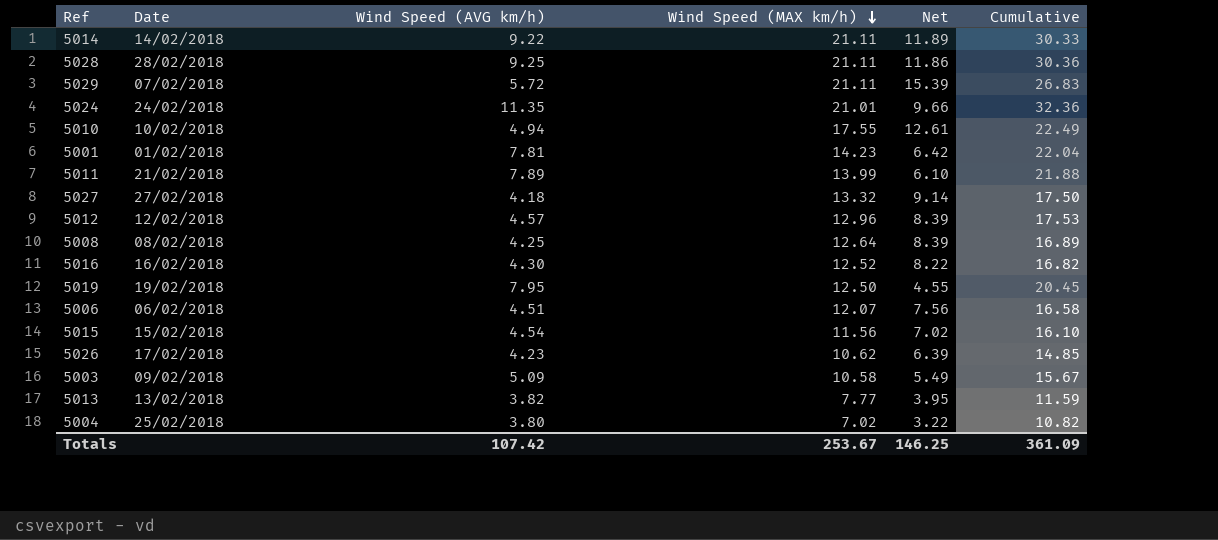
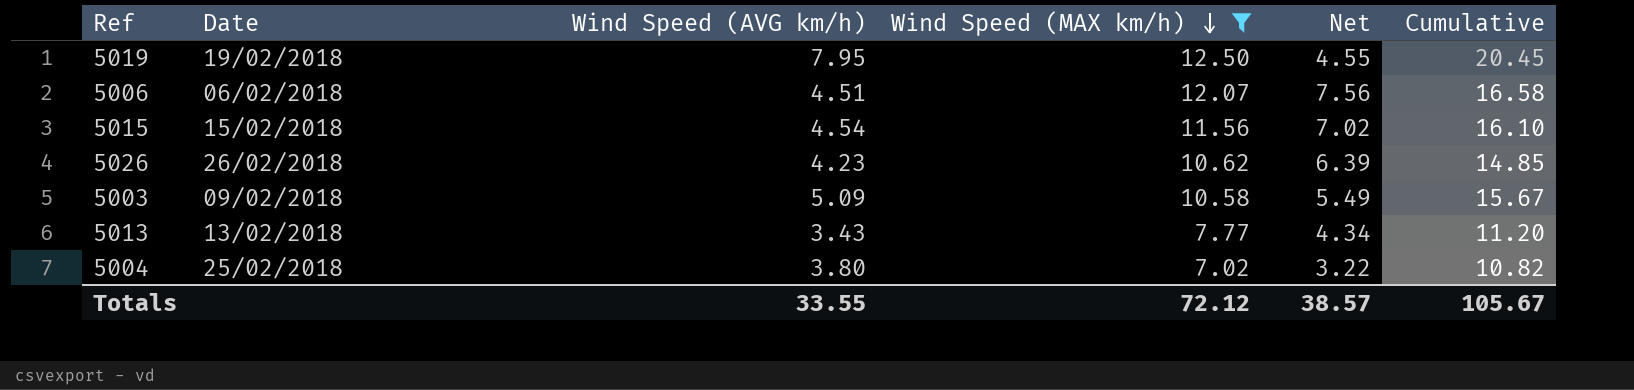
filter: none -> Wind Speed (MAX km/h) <= 12.50
5026 | Date: 17/02/2018 -> 26/02/2018
5013 | Wind Speed (AVG km/h): 3.82 -> 3.43
5013 | Net: 3.95 -> 4.34
5013 | Cumulative: 11.59 -> 11.20
Totals | Wind Speed (AVG km/h): 107.42 -> 33.55
Totals | Wind Speed (MAX km/h): 253.67 -> 72.12
Totals | Net: 146.25 -> 38.57
Totals | Cumulative: 361.09 -> 105.67

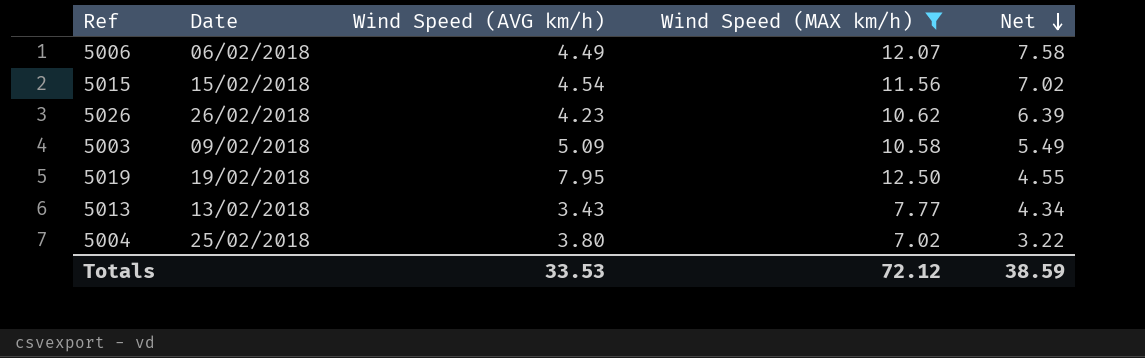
row order: Wind Speed (MAX km/h) descending -> Net descending
column Cumulative | formula: [Wind Speed (AVG km/h)] + [Wind Speed (MAX km/h)] -> none
5006 | Wind Speed (AVG km/h): 4.51 -> 4.49
5006 | Net: 7.56 -> 7.58
Totals | Wind Speed (AVG km/h): 33.55 -> 33.53
Totals | Net: 38.57 -> 38.59

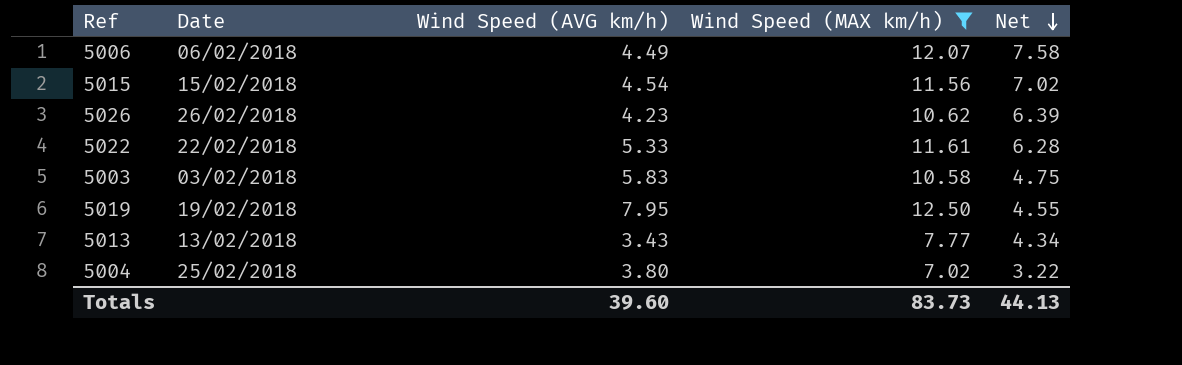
row 5022: none -> 22/02/2018 | 5.33 | 11.61 | 6.28
5003 | Date: 09/02/2018 -> 03/02/2018
5003 | Wind Speed (AVG km/h): 5.09 -> 5.83
5003 | Net: 5.49 -> 4.75
Totals | Wind Speed (AVG km/h): 33.53 -> 39.60
Totals | Wind Speed (MAX km/h): 72.12 -> 83.73
Totals | Net: 38.59 -> 44.13

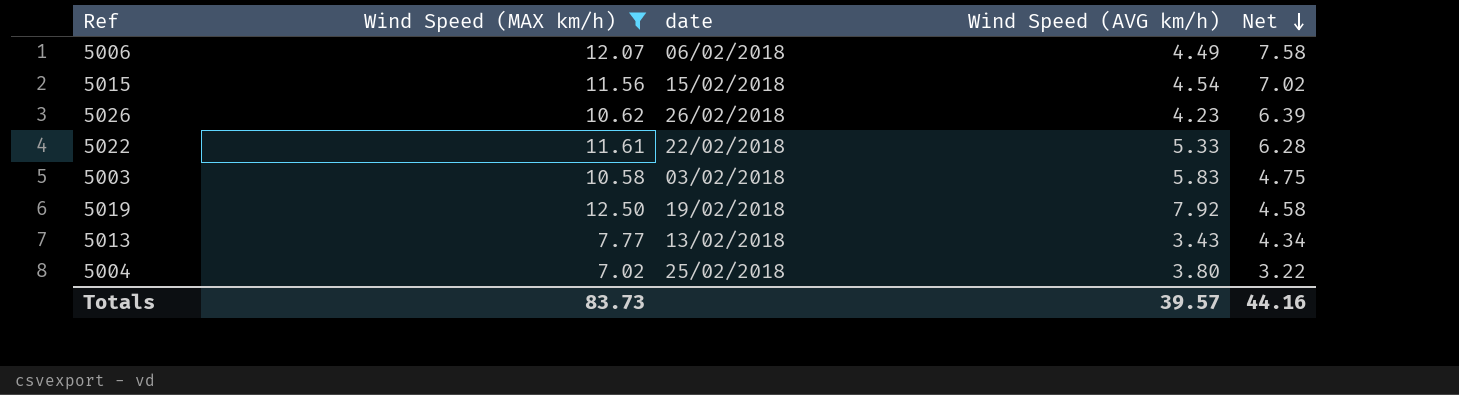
column Wind Speed (MAX km/h) | position: 4 -> 2
column name: Date -> date
5019 | Wind Speed (AVG km/h): 7.95 -> 7.92
5019 | Net: 4.55 -> 4.58
Totals | Wind Speed (AVG km/h): 39.60 -> 39.57
Totals | Net: 44.13 -> 44.16

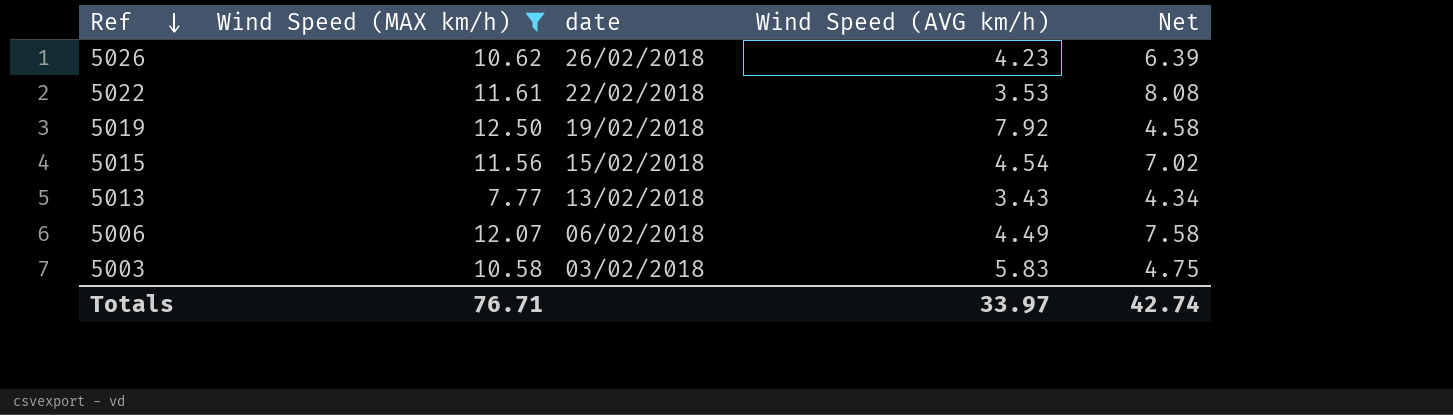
row order: Net descending -> Ref descending
row 5004: 7.02 | 25/02/2018 | 3.80 | 3.22 -> none
5022 | Wind Speed (AVG km/h): 5.33 -> 3.53
5022 | Net: 6.28 -> 8.08
Totals | Wind Speed (MAX km/h): 83.73 -> 76.71
Totals | Wind Speed (AVG km/h): 39.57 -> 33.97
Totals | Net: 44.16 -> 42.74

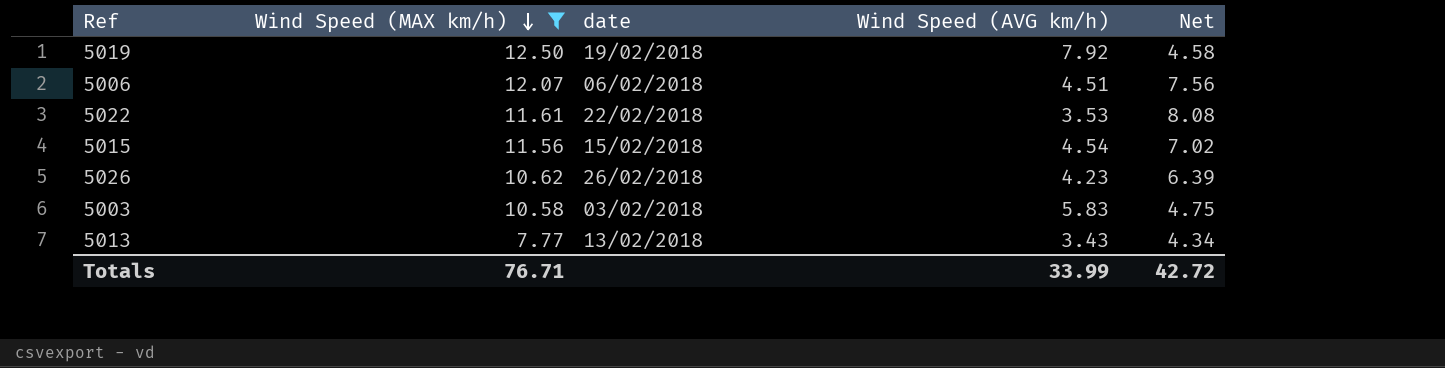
row order: Ref descending -> Wind Speed (MAX km/h) descending
5006 | Wind Speed (AVG km/h): 4.49 -> 4.51
5006 | Net: 7.58 -> 7.56
Totals | Wind Speed (AVG km/h): 33.97 -> 33.99
Totals | Net: 42.74 -> 42.72

